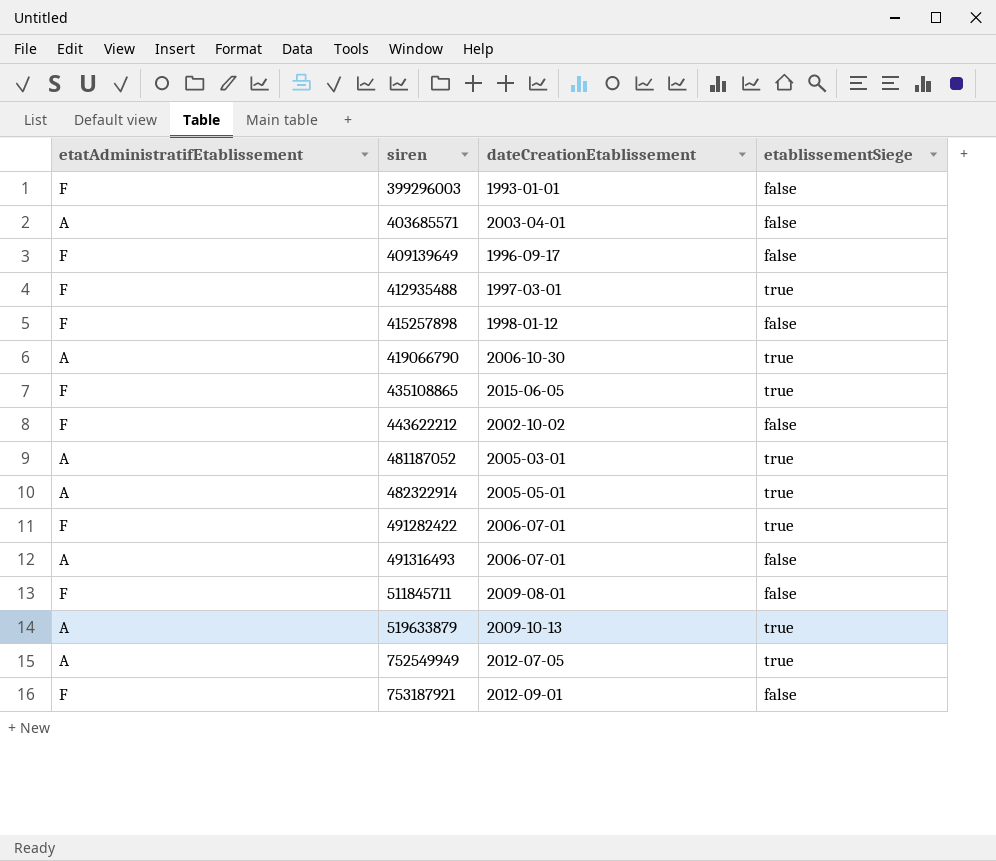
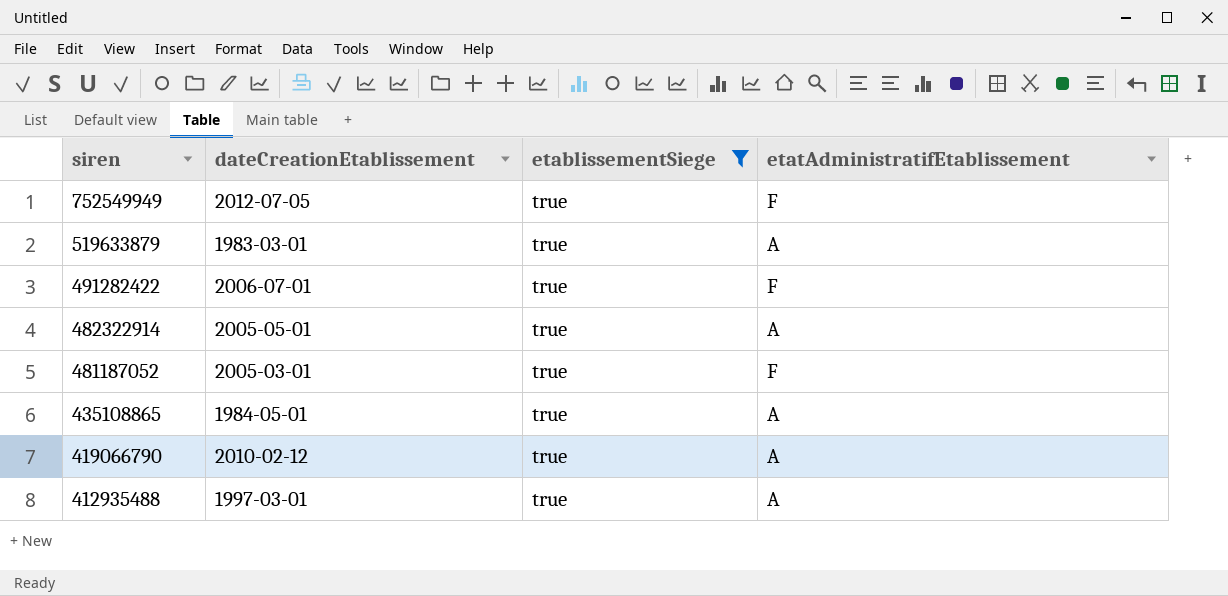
filter: none -> etablissementSiege = true
row order: siren ascending -> siren descending
column etatAdministratifEtablissement | position: 1 -> 4
752549949 | etatAdministratifEtablissement: A -> F
519633879 | dateCreationEtablissement: 2009-10-13 -> 1983-03-01
481187052 | etatAdministratifEtablissement: A -> F
435108865 | dateCreationEtablissement: 2015-06-05 -> 1984-05-01
435108865 | etatAdministratifEtablissement: F -> A
419066790 | dateCreationEtablissement: 2006-10-30 -> 2010-02-12
412935488 | etatAdministratifEtablissement: F -> A

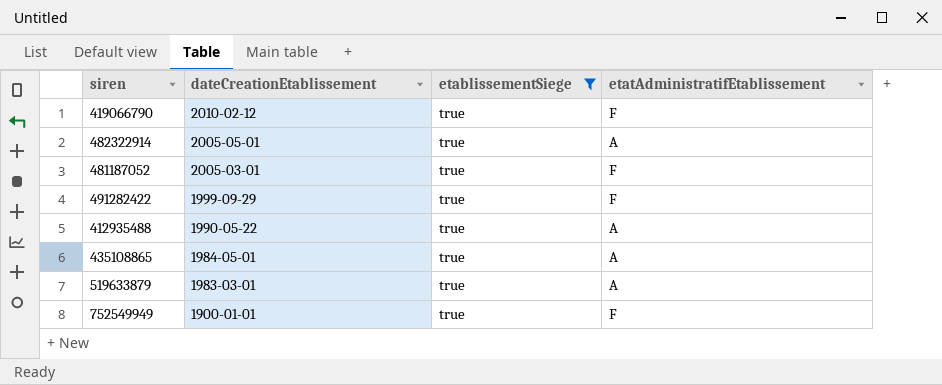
row order: siren descending -> dateCreationEtablissement descending
419066790 | etatAdministratifEtablissement: A -> F
491282422 | dateCreationEtablissement: 2006-07-01 -> 1999-09-29
412935488 | dateCreationEtablissement: 1997-03-01 -> 1990-05-22
752549949 | dateCreationEtablissement: 2012-07-05 -> 1900-01-01

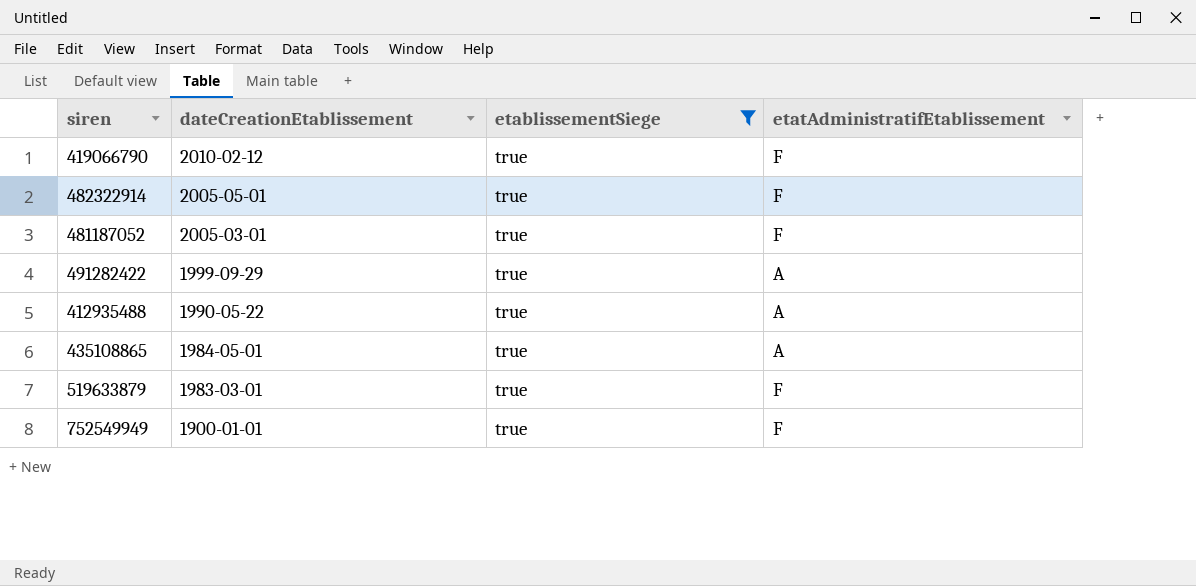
482322914 | etatAdministratifEtablissement: A -> F
491282422 | etatAdministratifEtablissement: F -> A
519633879 | etatAdministratifEtablissement: A -> F

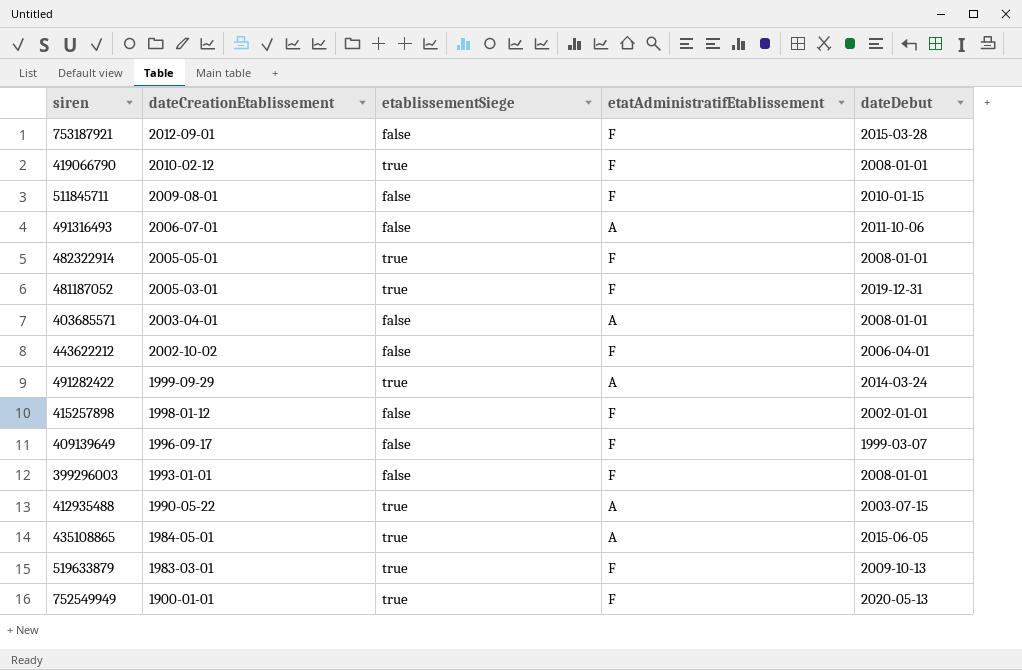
filter: etablissementSiege = true -> none
column dateDebut | position: none -> 5

